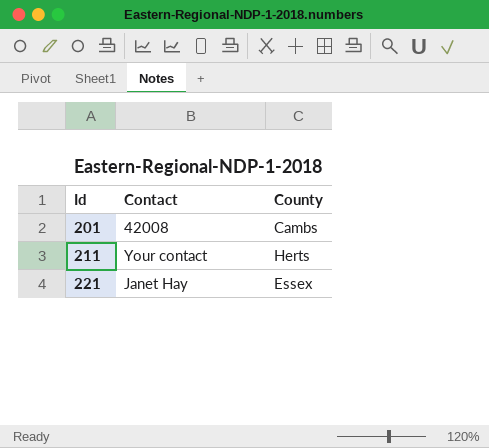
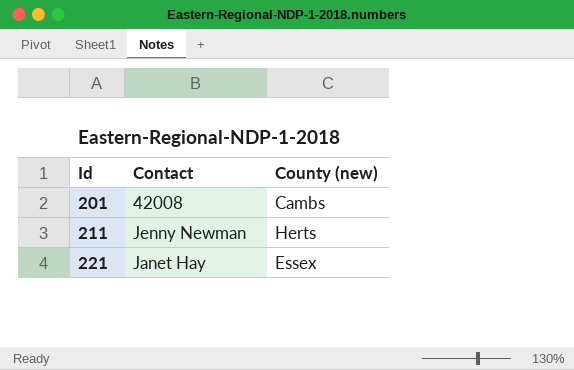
column name: County -> County (new)
211 | Contact: Your contact -> Jenny Newman

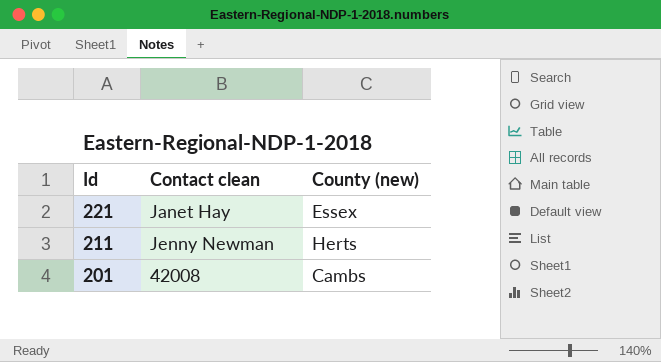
row order: Id ascending -> Id descending
column name: Contact -> Contact clean

